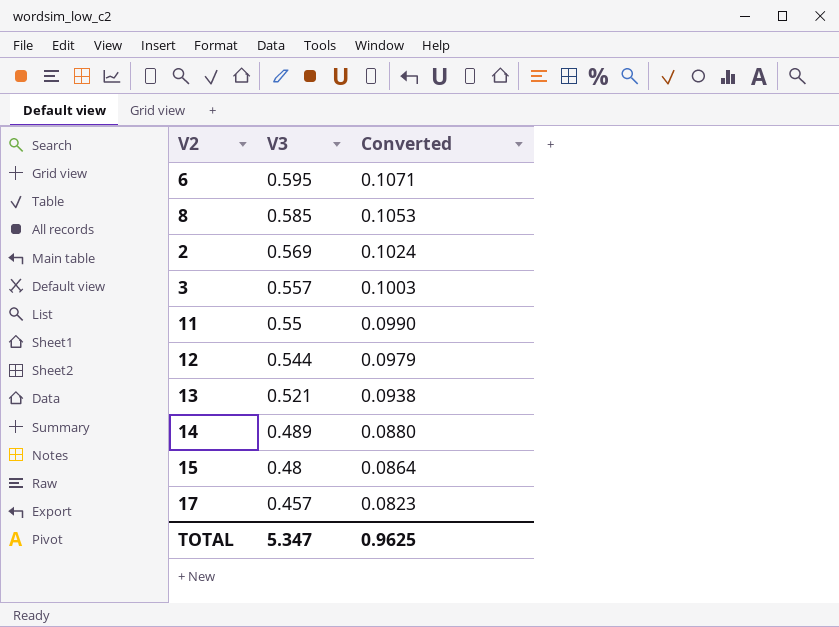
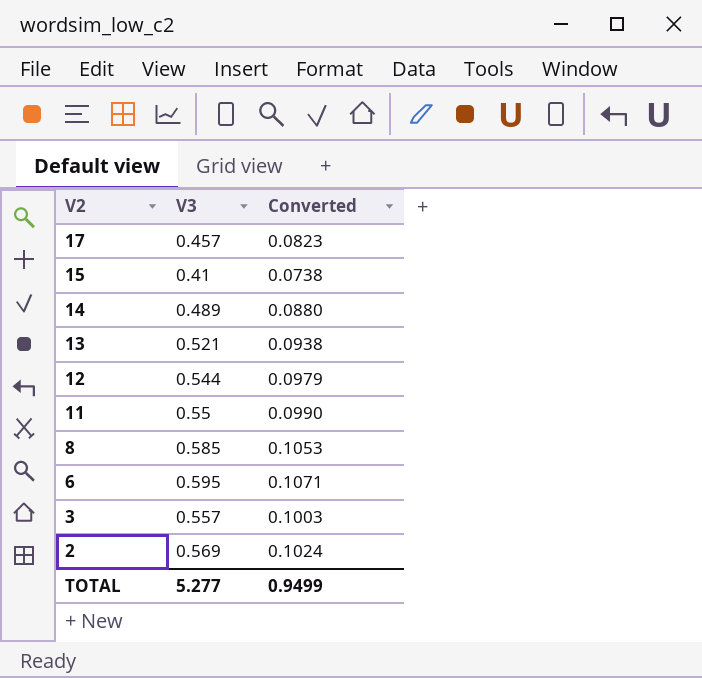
row order: V3 descending -> V2 descending
15 | V3: 0.48 -> 0.41
15 | Converted: 0.0864 -> 0.0738
TOTAL | V3: 5.347 -> 5.277
TOTAL | Converted: 0.9625 -> 0.9499

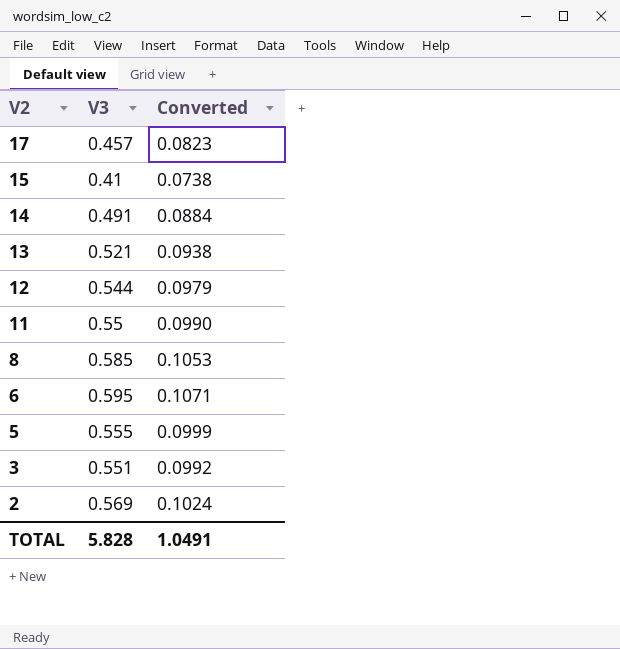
14 | V3: 0.489 -> 0.491
14 | Converted: 0.0880 -> 0.0884
row 5: none -> 0.555 | 0.0999
3 | V3: 0.557 -> 0.551
3 | Converted: 0.1003 -> 0.0992
TOTAL | V3: 5.277 -> 5.828
TOTAL | Converted: 0.9499 -> 1.0491

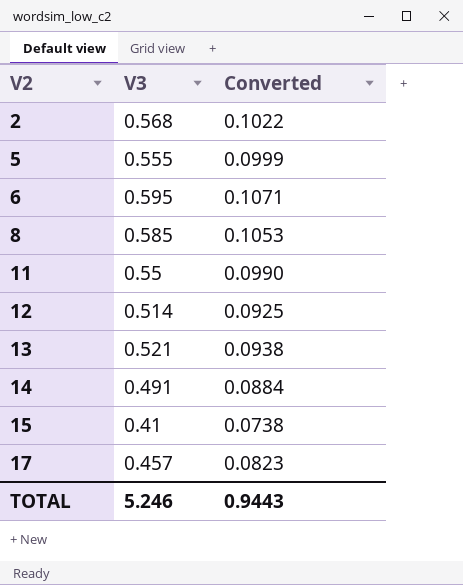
row order: V2 descending -> V2 ascending
row 3: 0.551 | 0.0992 -> none
2 | V3: 0.569 -> 0.568
2 | Converted: 0.1024 -> 0.1022
12 | V3: 0.544 -> 0.514
12 | Converted: 0.0979 -> 0.0925
TOTAL | V3: 5.828 -> 5.246
TOTAL | Converted: 1.0491 -> 0.9443

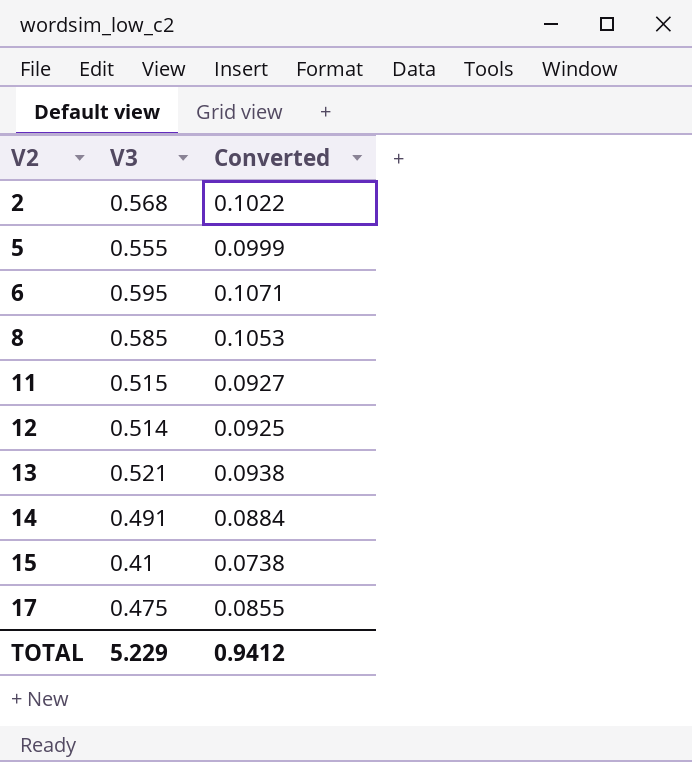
11 | V3: 0.55 -> 0.515
11 | Converted: 0.0990 -> 0.0927
17 | V3: 0.457 -> 0.475
17 | Converted: 0.0823 -> 0.0855
TOTAL | V3: 5.246 -> 5.229
TOTAL | Converted: 0.9443 -> 0.9412

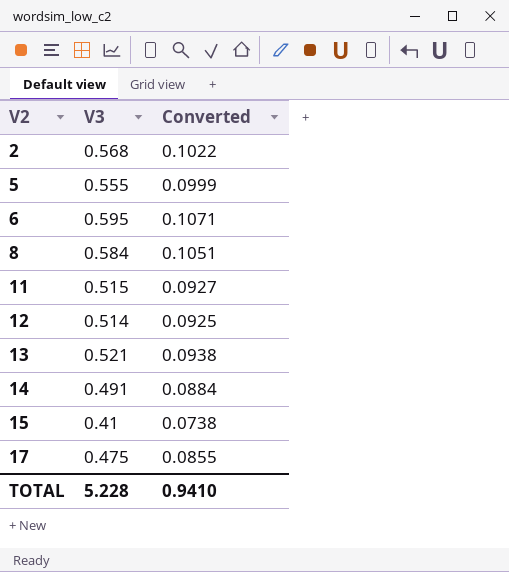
8 | V3: 0.585 -> 0.584
8 | Converted: 0.1053 -> 0.1051
TOTAL | V3: 5.229 -> 5.228
TOTAL | Converted: 0.9412 -> 0.9410

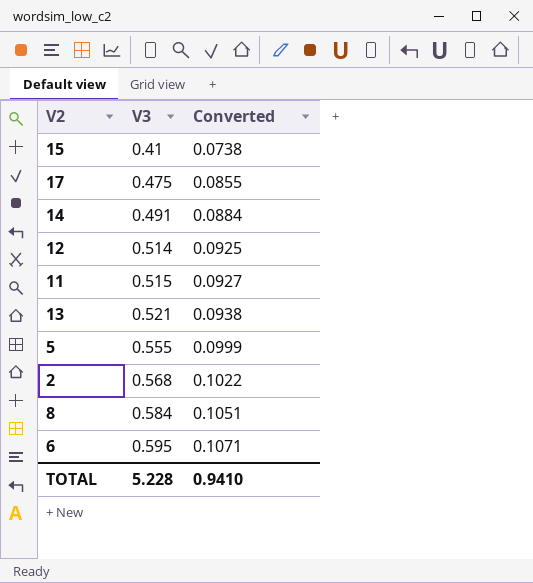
row order: V2 ascending -> V3 ascending

